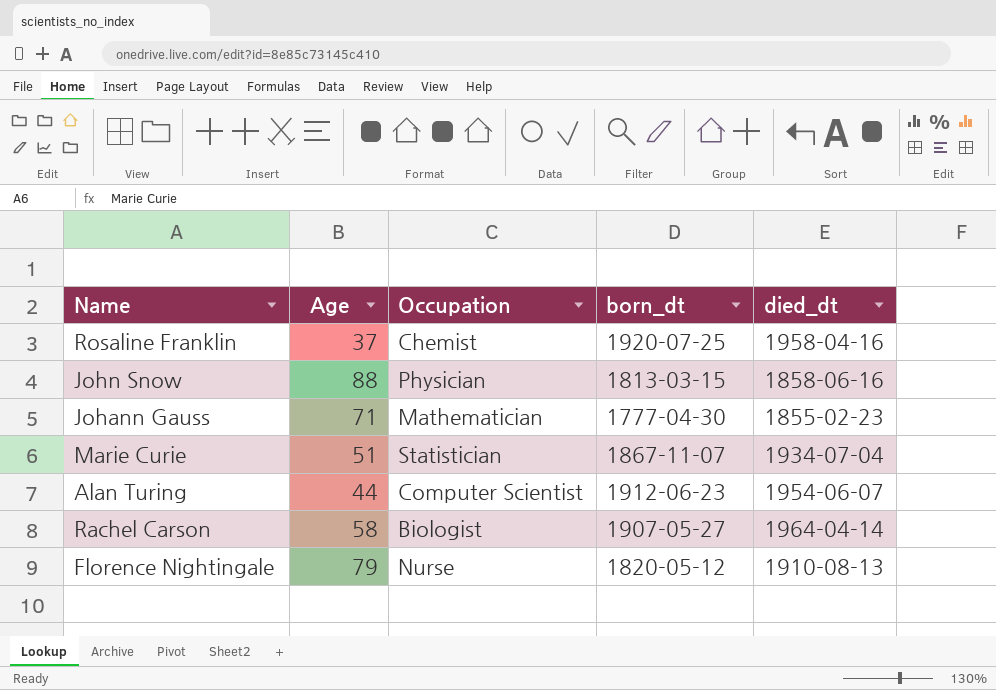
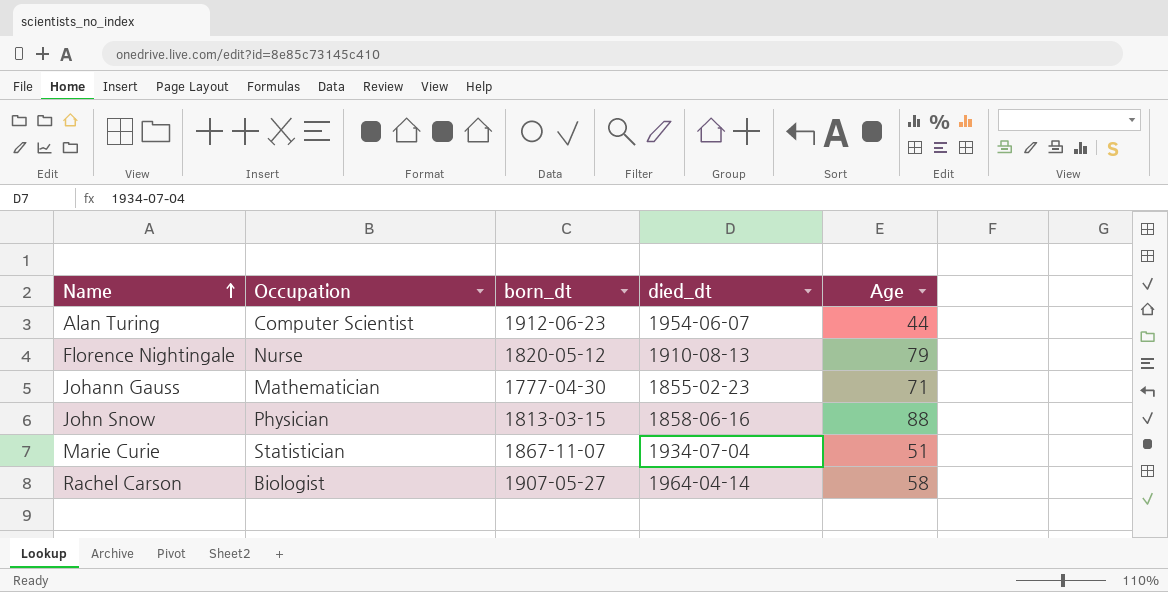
row order: none -> Name ascending
column Age | position: 2 -> 5
row Rosaline Franklin: 37 | Chemist | 1920-07-25 | 1958-04-16 -> none

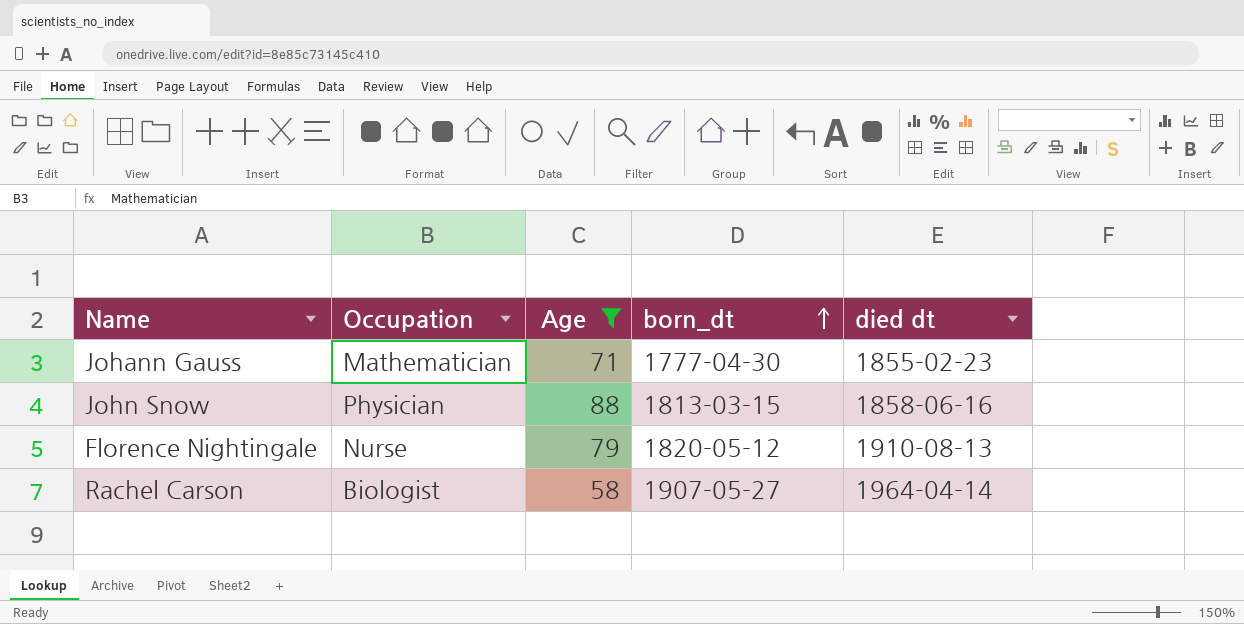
filter: none -> Age >= 58
row order: Name ascending -> born_dt ascending
column Age | position: 5 -> 3
column name: died_dt -> died dt

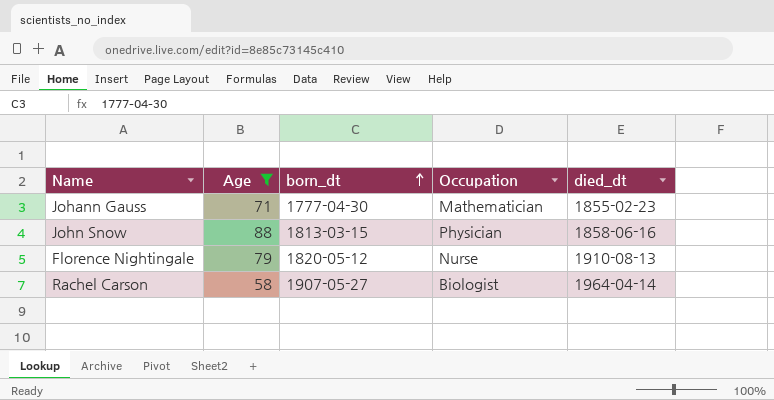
column Occupation | position: 2 -> 4
column name: died dt -> died_dt

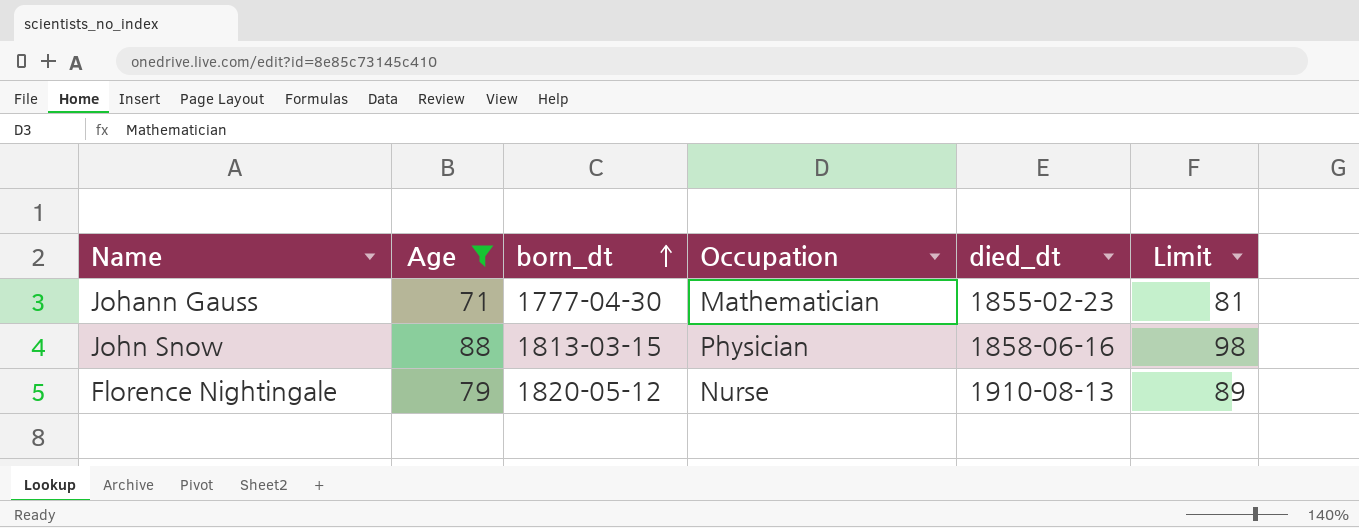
column Limit | formula: none -> [Age] + 10
row Rachel Carson: 58 | 1907-05-27 | Biologist | 1964-04-14 -> none

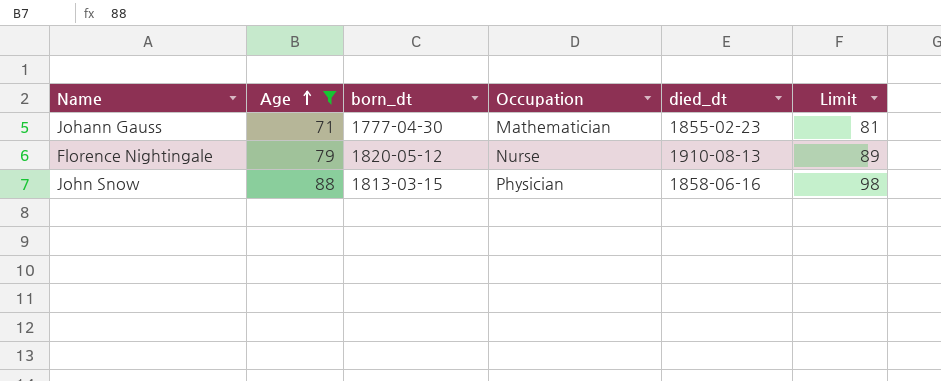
row order: born_dt ascending -> Age ascending

